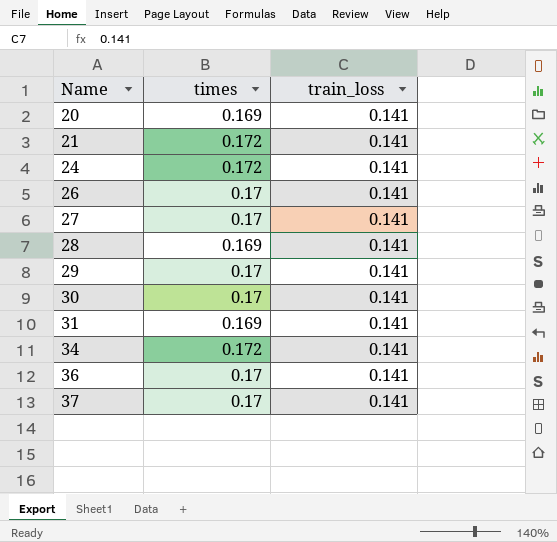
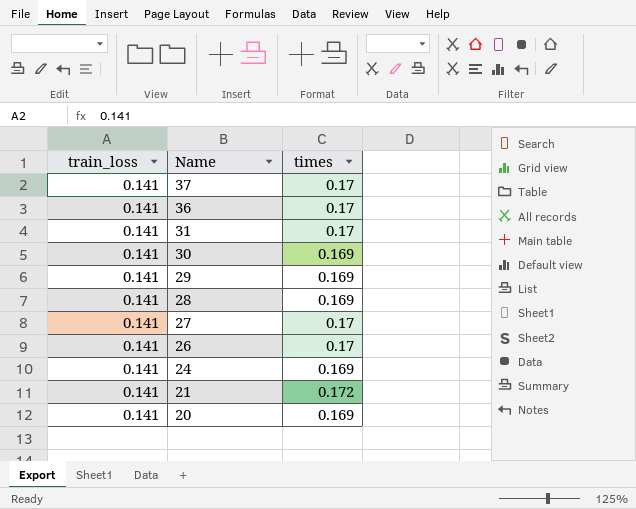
row order: Name ascending -> Name descending
column train_loss | position: 3 -> 1
row 34: 0.172 | 0.141 -> none
31 | times: 0.169 -> 0.17
30 | times: 0.17 -> 0.169
29 | times: 0.17 -> 0.169
24 | times: 0.172 -> 0.169

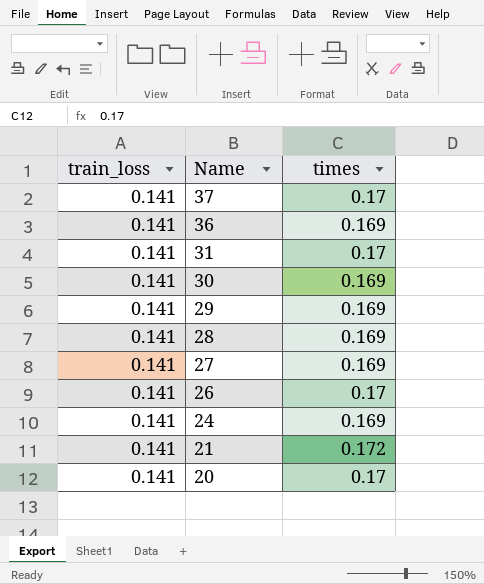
36 | times: 0.17 -> 0.169
27 | times: 0.17 -> 0.169
20 | times: 0.169 -> 0.17

